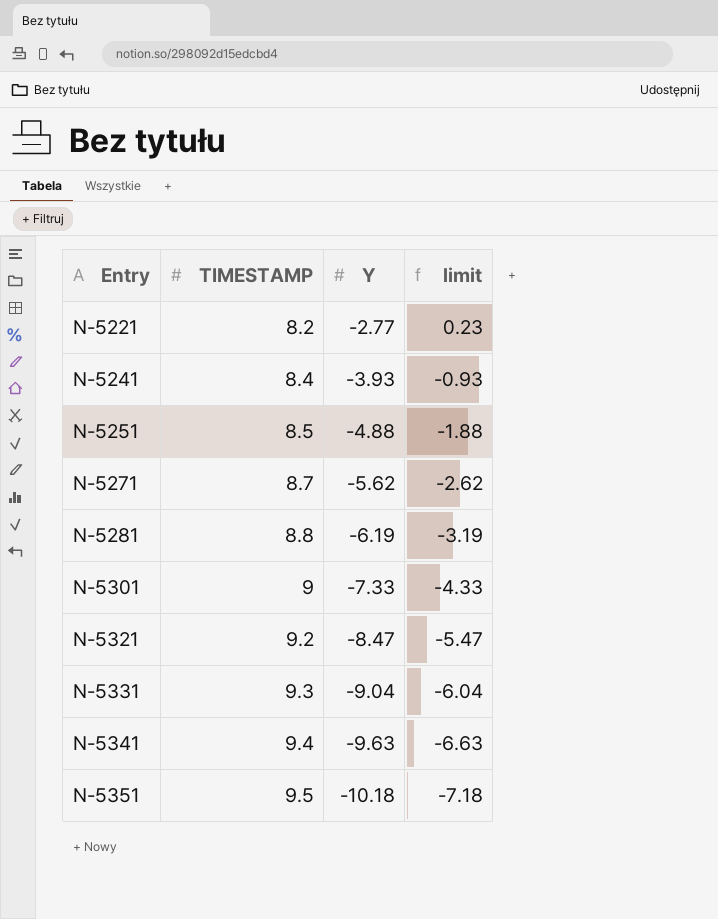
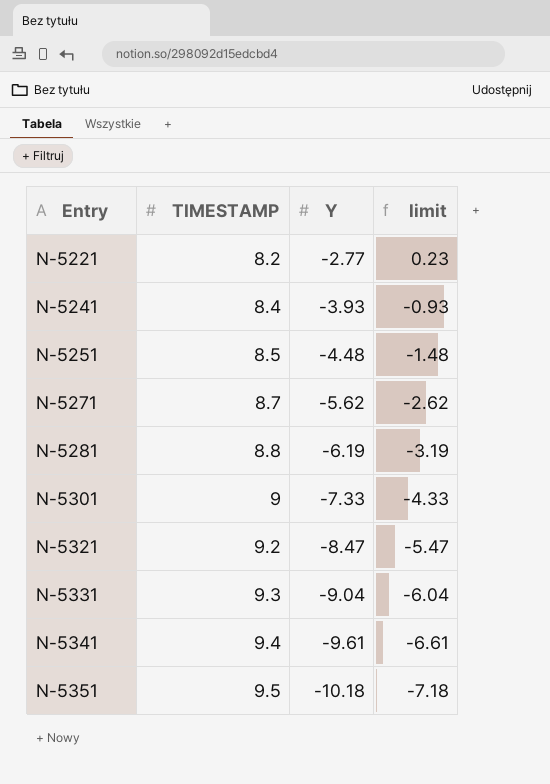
N-5251 | Y: -4.88 -> -4.48
N-5251 | limit: -1.88 -> -1.48
N-5341 | Y: -9.63 -> -9.61
N-5341 | limit: -6.63 -> -6.61

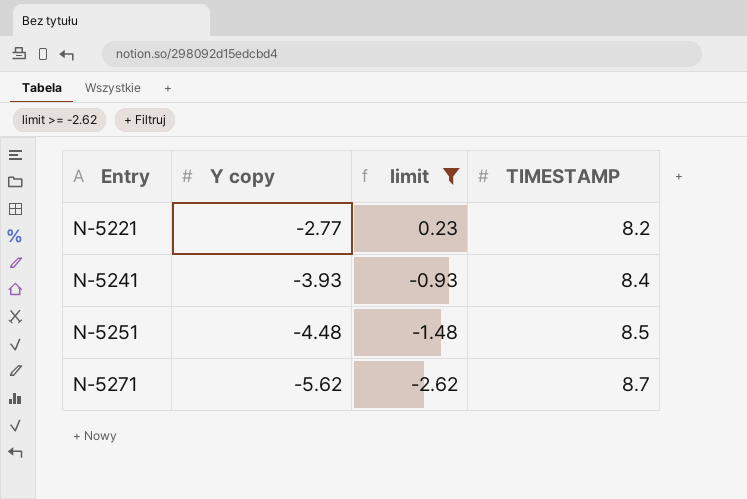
filter: none -> limit >= -2.62
column name: Y -> Y copy
column TIMESTAMP | position: 2 -> 4

